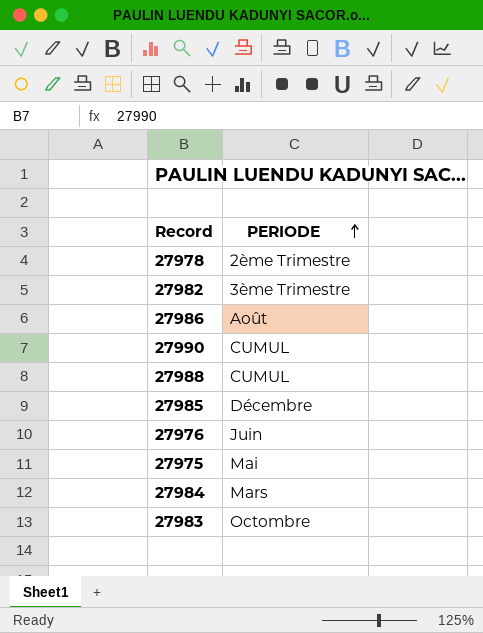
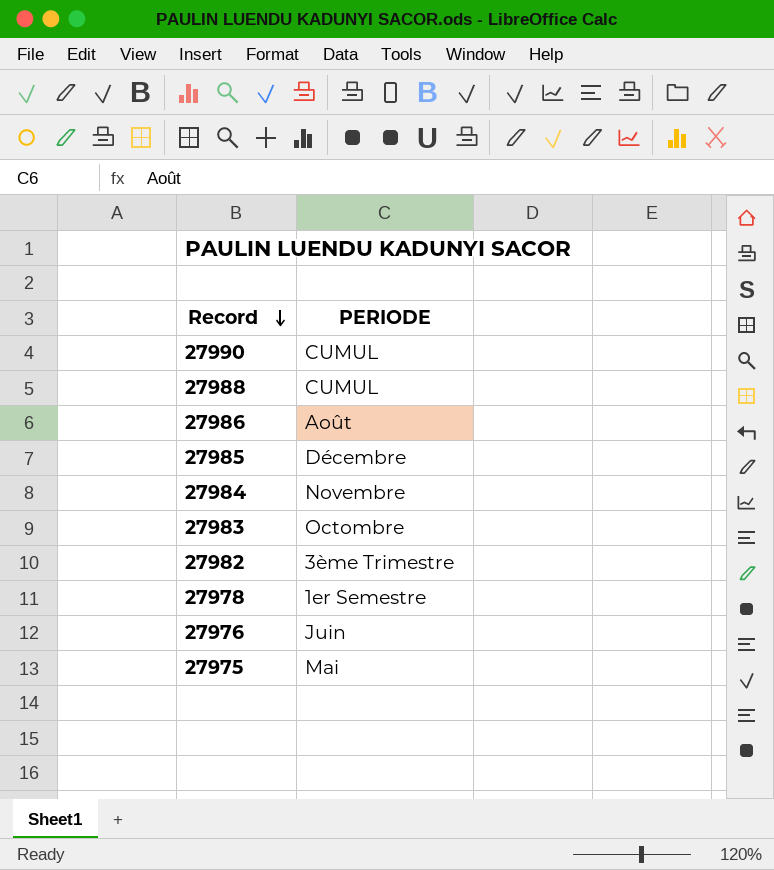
row order: PERIODE ascending -> Record descending
27984 | PERIODE: Mars -> Novembre
27978 | PERIODE: 2ème Trimestre -> 1er Semestre

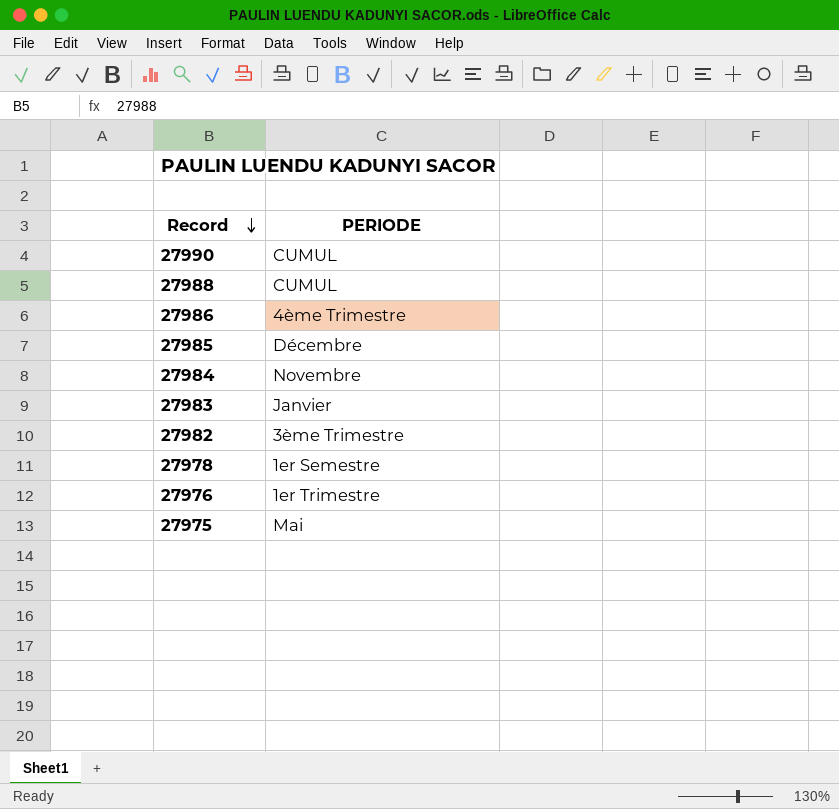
27986 | PERIODE: Août -> 4ème Trimestre
27983 | PERIODE: Octombre -> Janvier
27976 | PERIODE: Juin -> 1er Trimestre

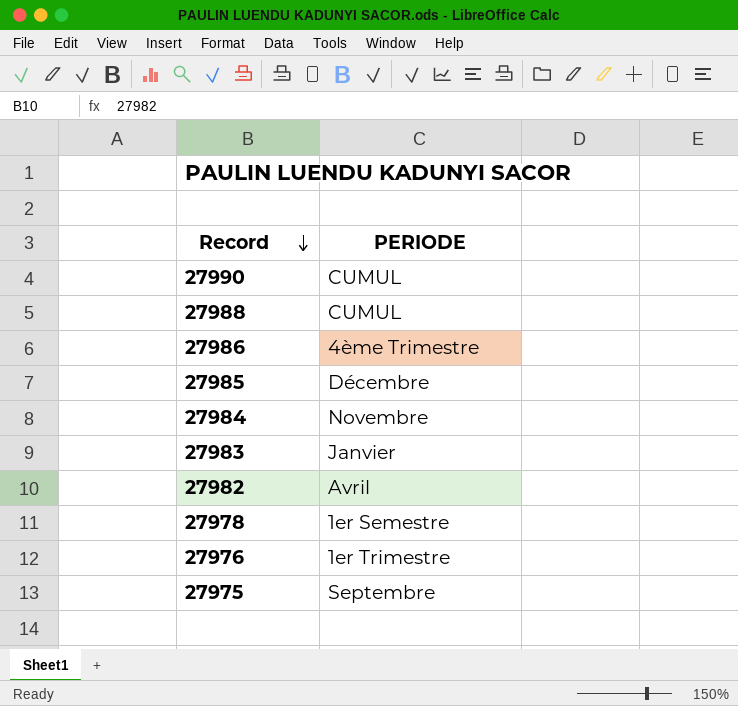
27982 | PERIODE: 3ème Trimestre -> Avril
27975 | PERIODE: Mai -> Septembre

